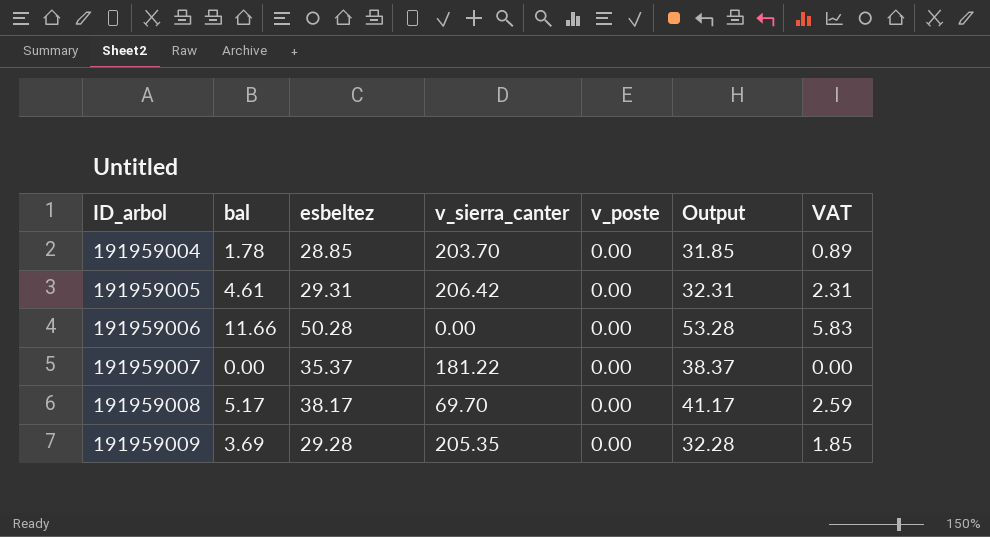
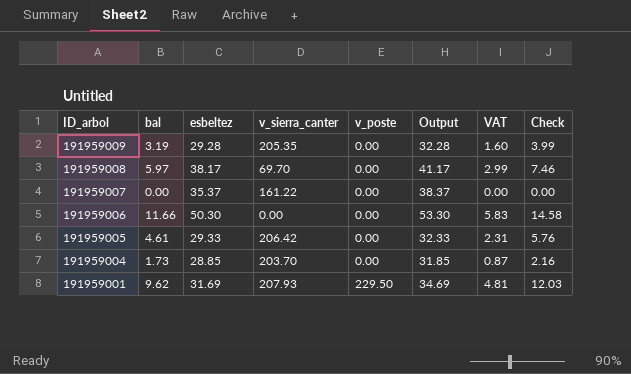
row order: ID_arbol ascending -> ID_arbol descending
column Check | formula: none -> [bal] * 1.25
191959009 | bal: 3.69 -> 3.19
191959009 | VAT: 1.85 -> 1.60
191959008 | bal: 5.17 -> 5.97
191959008 | VAT: 2.59 -> 2.99
191959007 | v_sierra_canter: 181.22 -> 161.22
191959006 | esbeltez: 50.28 -> 50.30
191959006 | Output: 53.28 -> 53.30
191959005 | esbeltez: 29.31 -> 29.33
191959005 | Output: 32.31 -> 32.33
191959004 | bal: 1.78 -> 1.73
191959004 | VAT: 0.89 -> 0.87
row 191959001: none -> 9.62 | 31.69 | 207.93 | 229.50 | 34.69 | 4.81 | 12.03

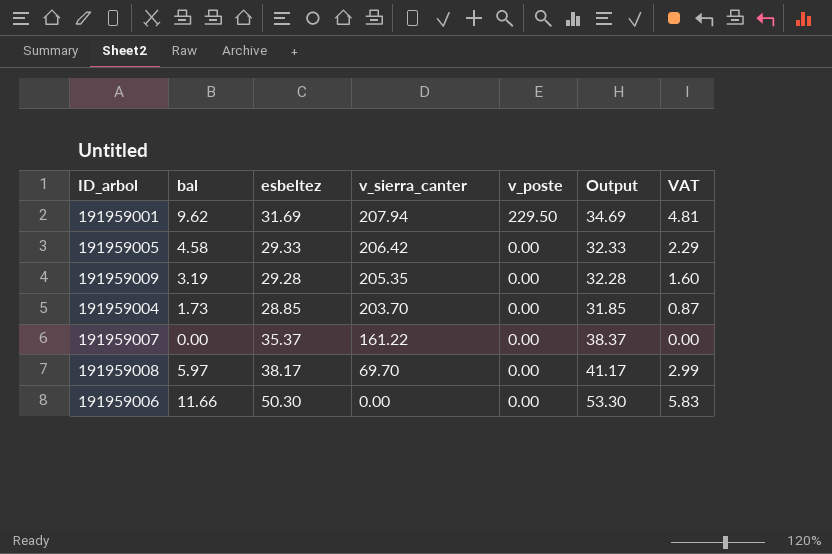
row order: ID_arbol descending -> v_sierra_canter descending
column Check | formula: [bal] * 1.25 -> none
191959001 | v_sierra_canter: 207.93 -> 207.94
191959005 | bal: 4.61 -> 4.58
191959005 | VAT: 2.31 -> 2.29

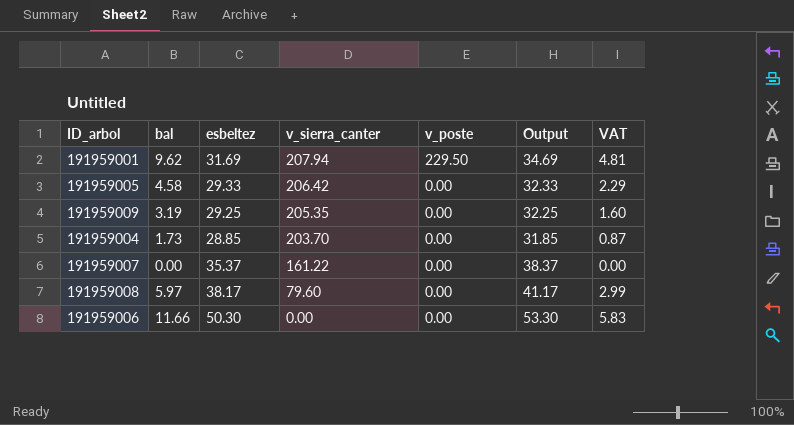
191959009 | esbeltez: 29.28 -> 29.25
191959009 | Output: 32.28 -> 32.25
191959008 | v_sierra_canter: 69.70 -> 79.60

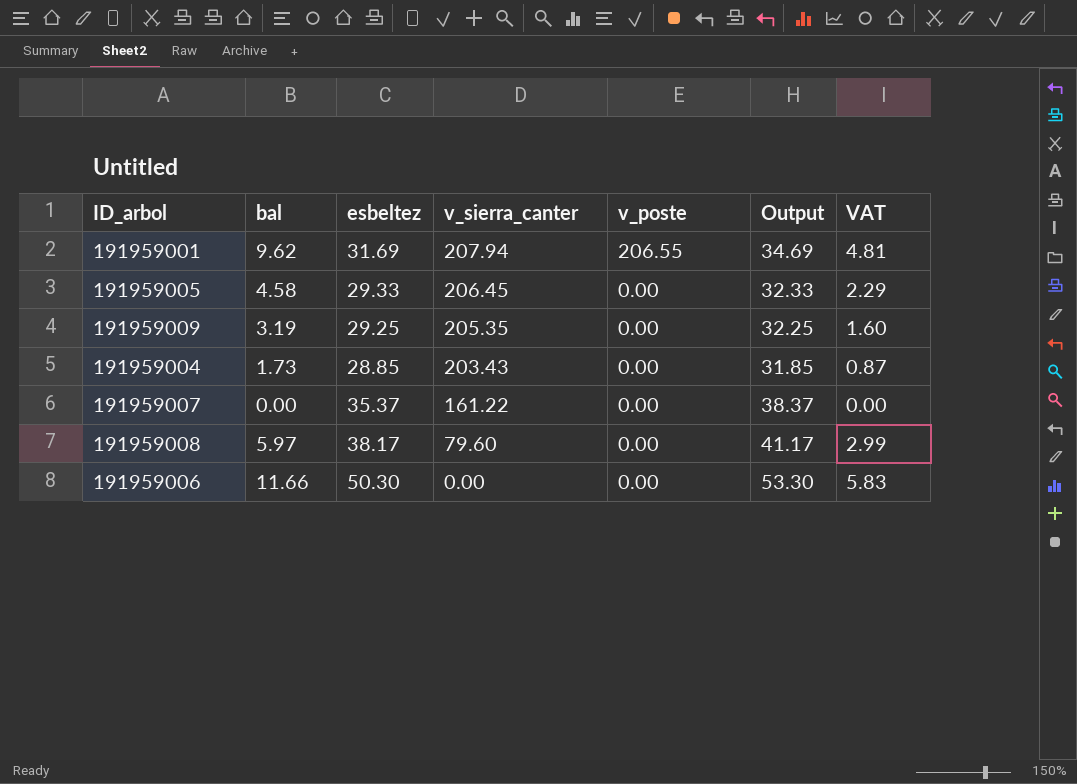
191959001 | v_poste: 229.50 -> 206.55
191959005 | v_sierra_canter: 206.42 -> 206.45
191959004 | v_sierra_canter: 203.70 -> 203.43

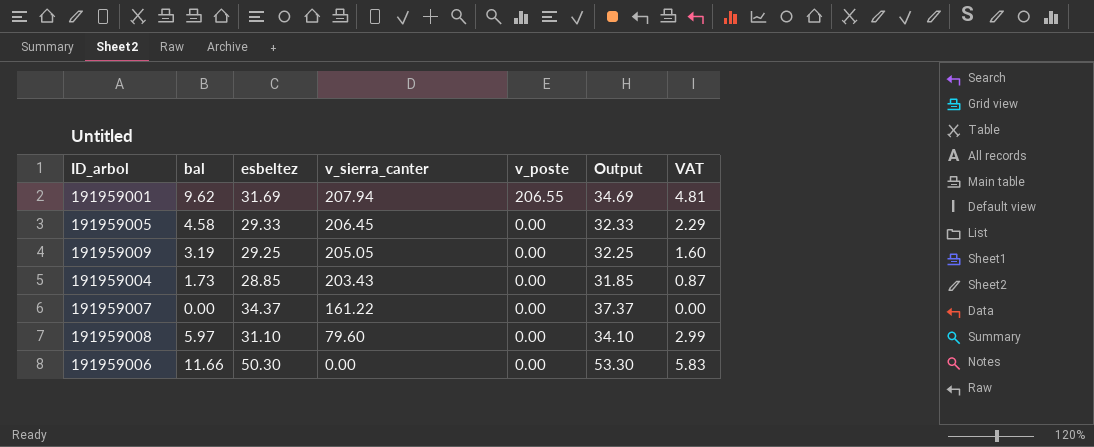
191959009 | v_sierra_canter: 205.35 -> 205.05
191959007 | esbeltez: 35.37 -> 34.37
191959007 | Output: 38.37 -> 37.37
191959008 | esbeltez: 38.17 -> 31.10
191959008 | Output: 41.17 -> 34.10

